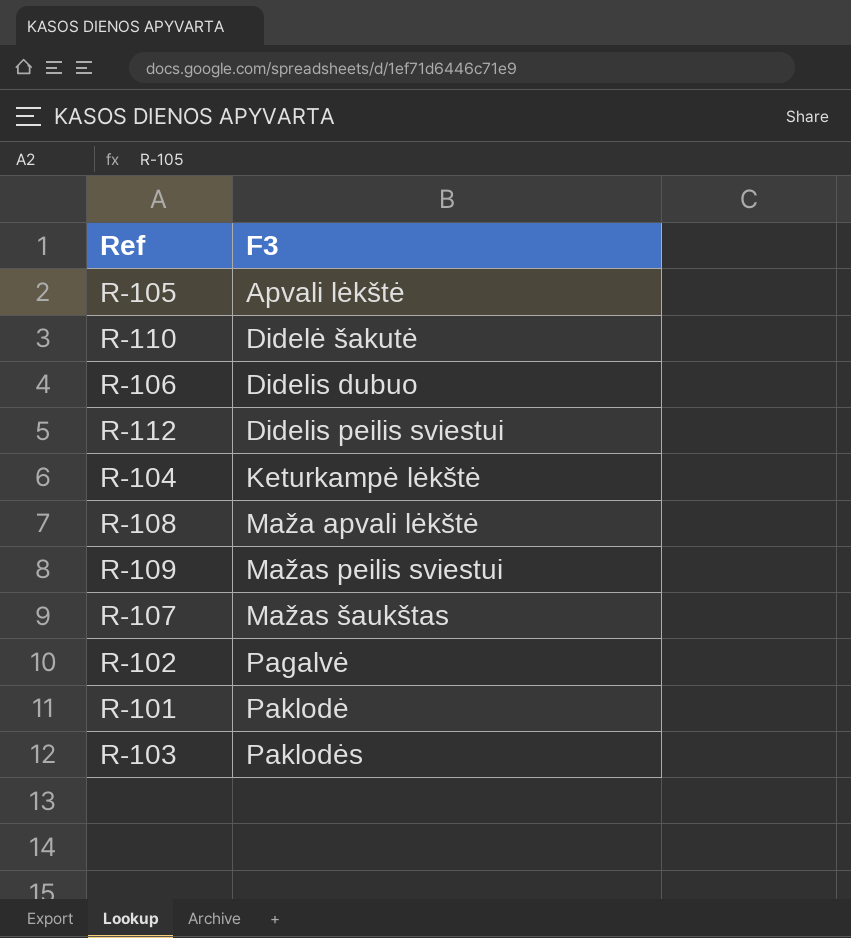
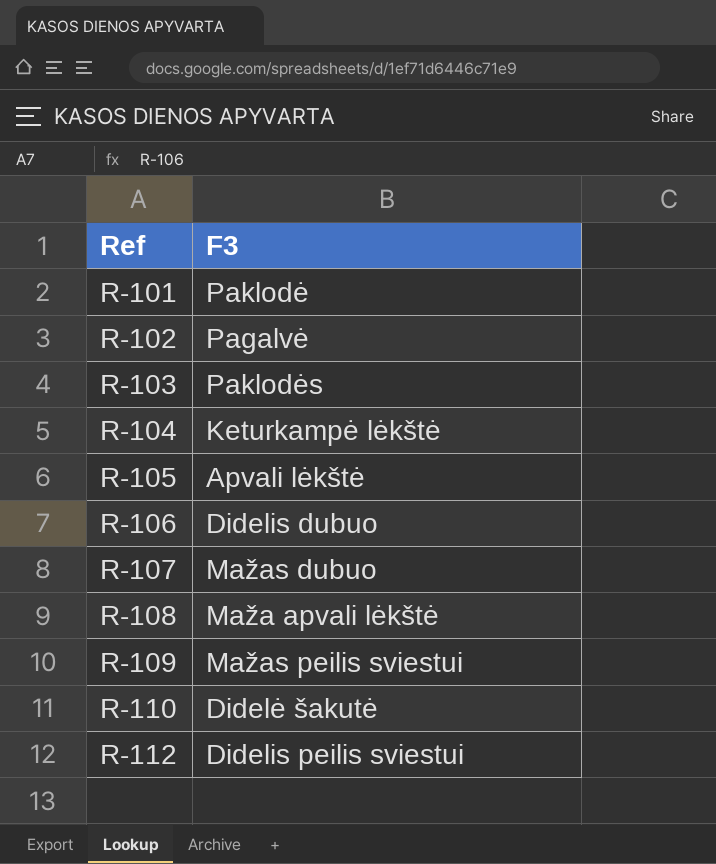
row order: F3 ascending -> Ref ascending
R-107 | F3: Mažas šaukštas -> Mažas dubuo

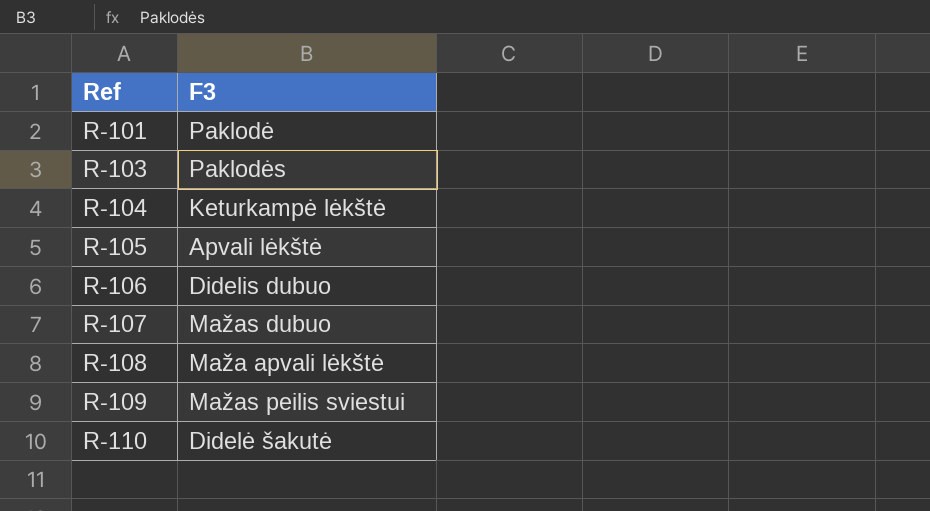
row R-102: Pagalvė -> none
row R-112: Didelis peilis sviestui -> none

